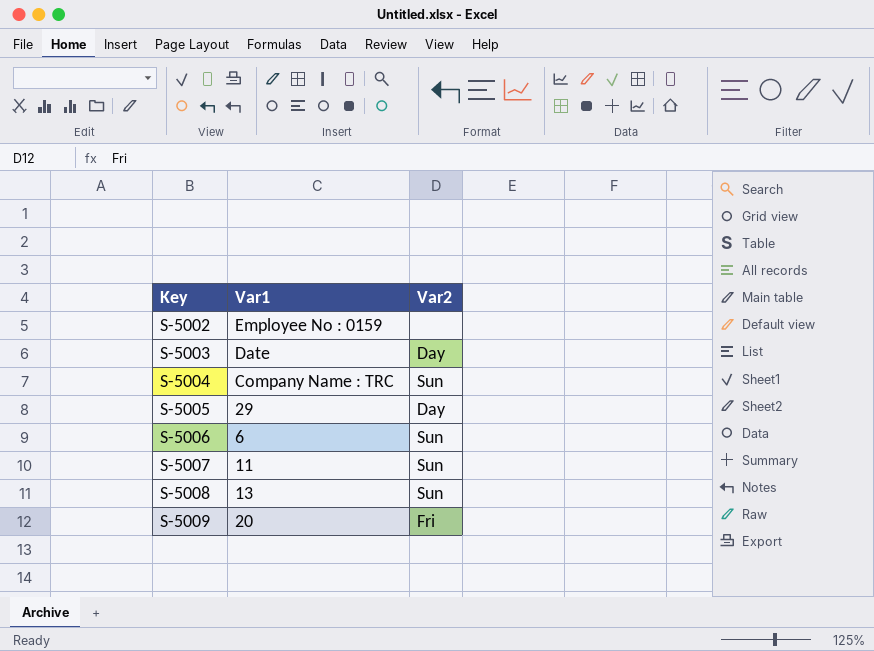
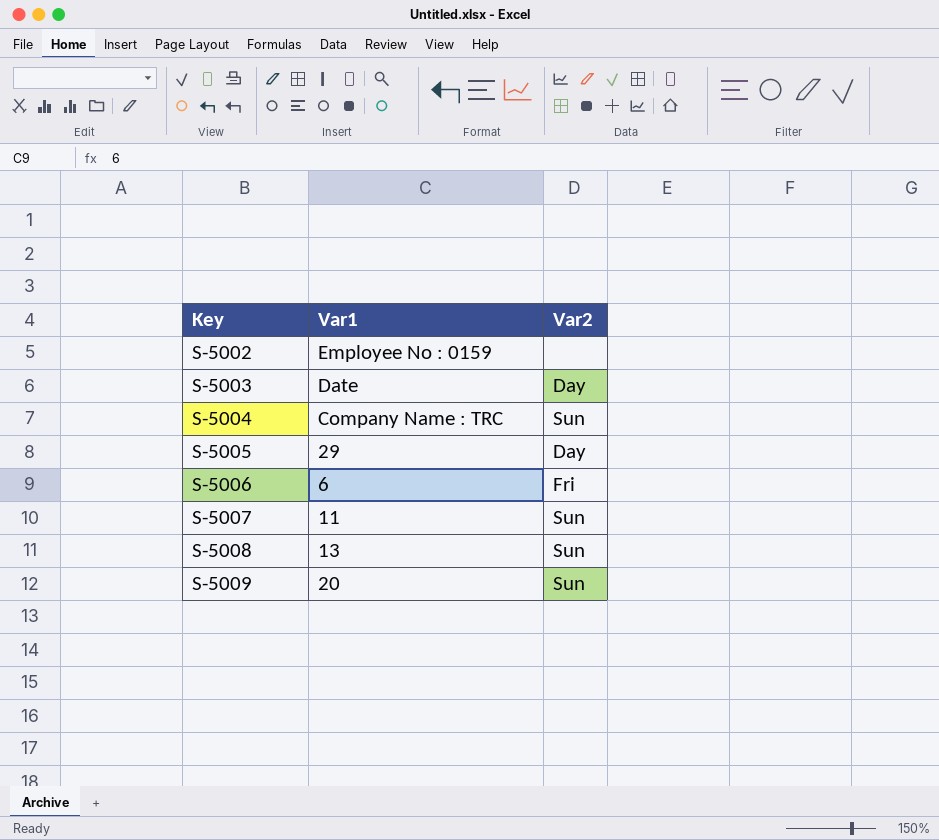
S-5006 | Var2: Sun -> Fri
S-5009 | Var2: Fri -> Sun

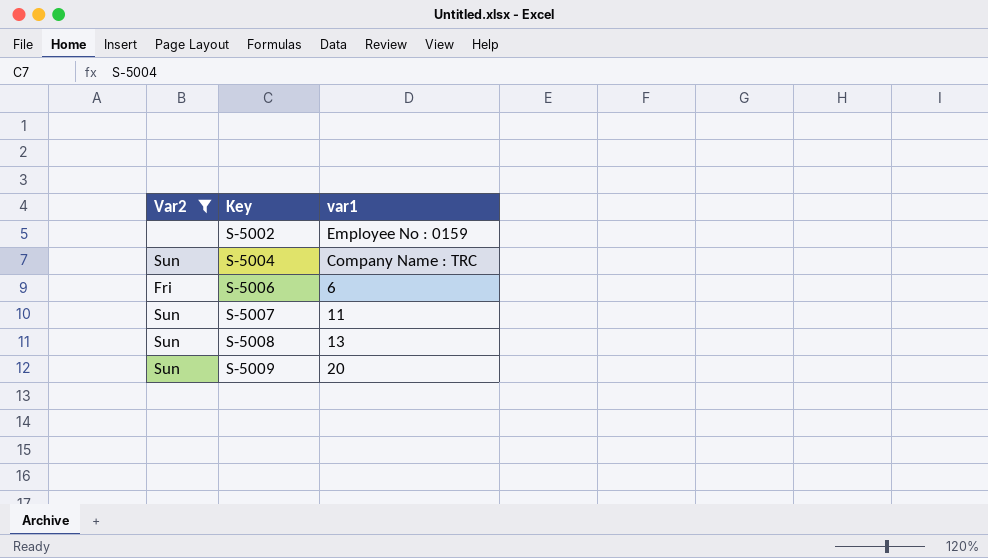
filter: none -> Var2 != Day
column Var2 | position: 3 -> 1
column name: Var1 -> var1

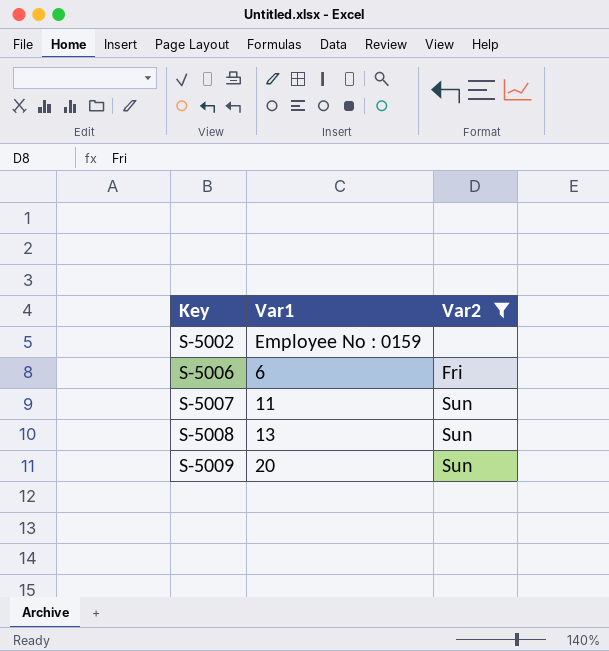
column name: var1 -> Var1
column Var2 | position: 1 -> 3
row S-5004: Sun | Company Name : TRC -> none

